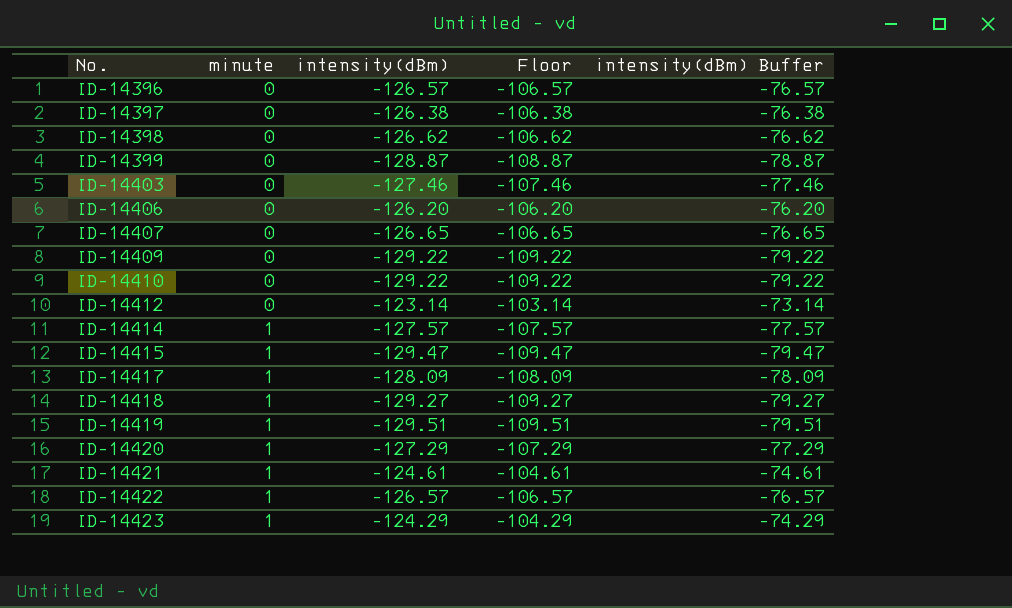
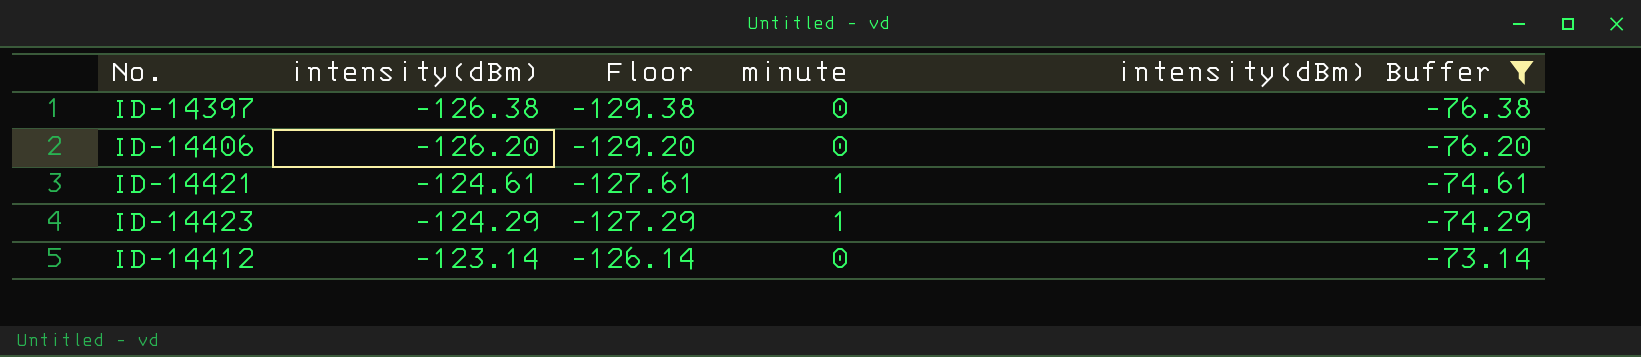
filter: none -> intensity(dBm) Buffer >= -76.38
row order: No. ascending -> intensity(dBm) ascending
column Floor | formula: [intensity(dBm)] + 20 -> [intensity(dBm)] - 3
column minute | position: 2 -> 4

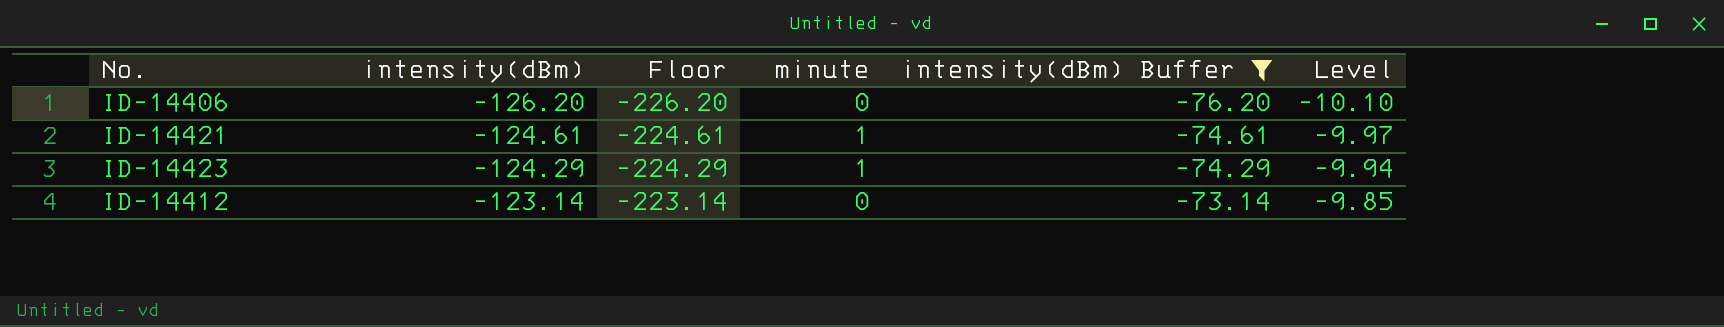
column Floor | formula: [intensity(dBm)] - 3 -> [intensity(dBm)] - 100
column Level | formula: none -> [intensity(dBm)] * 0.08
row ID-14397: -126.38 | -129.38 | 0 | -76.38 -> none

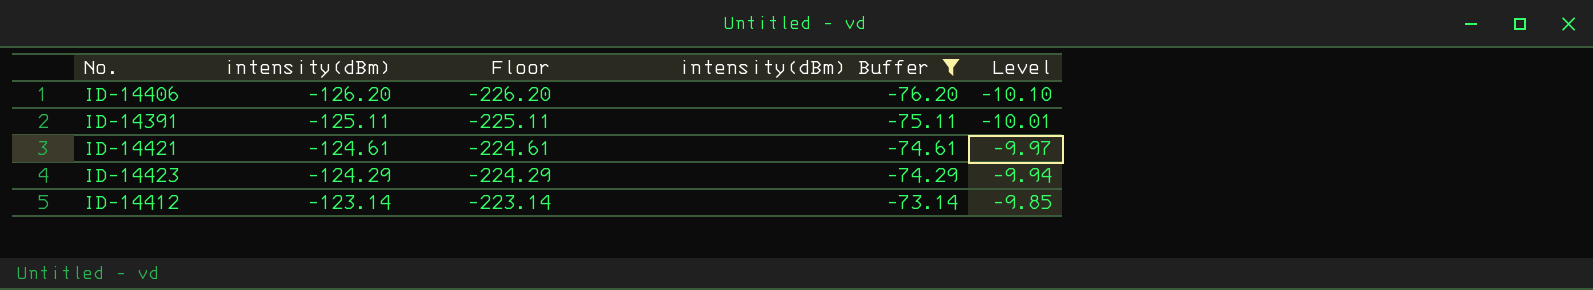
column minute | position: 4 -> none
row ID-14391: none -> -125.11 | -225.11 | -75.11 | -10.01

